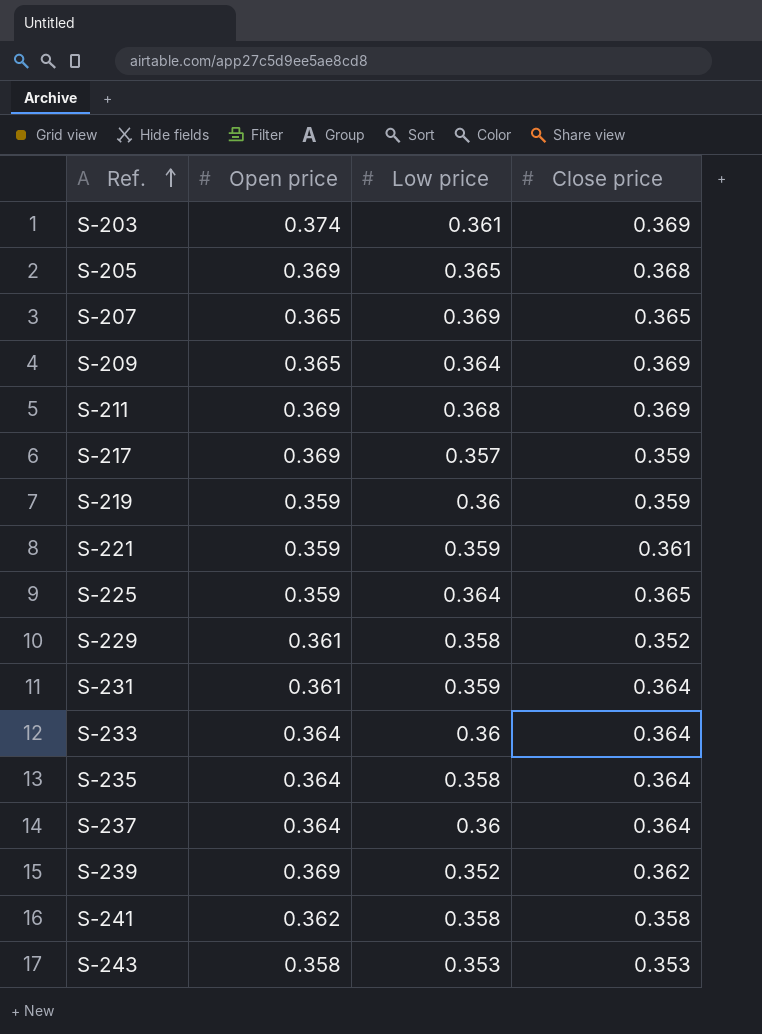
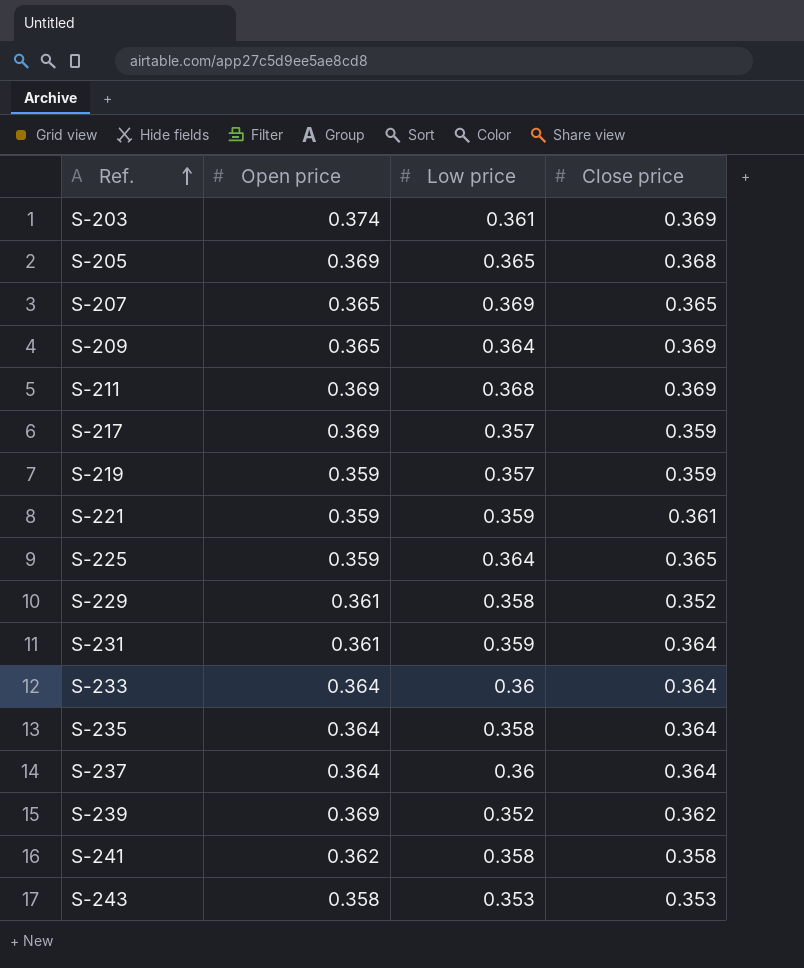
S-219 | Low price: 0.36 -> 0.357

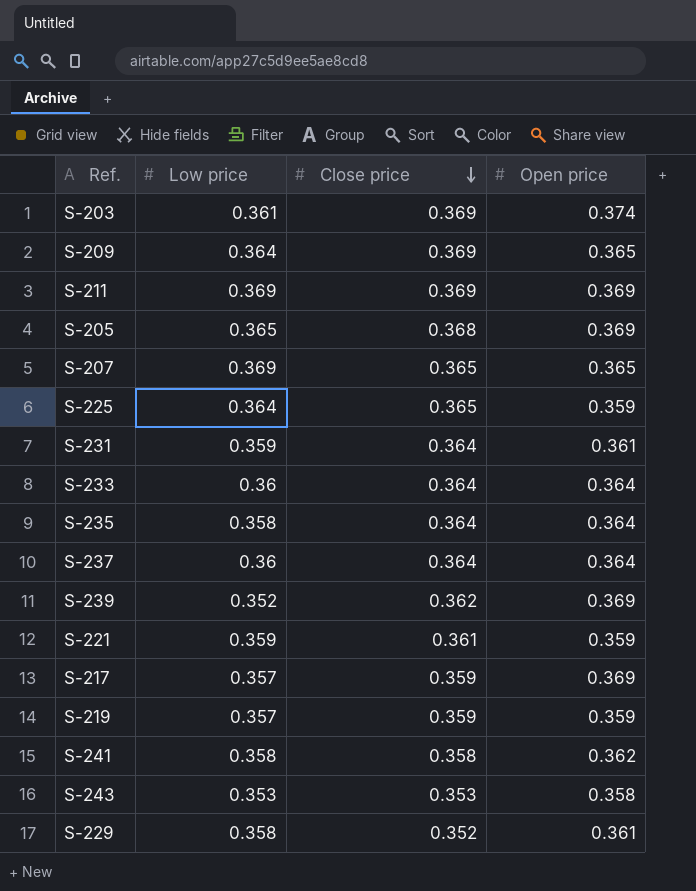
row order: Ref. ascending -> Close price descending
column Open price | position: 2 -> 4
S-211 | Low price: 0.368 -> 0.369

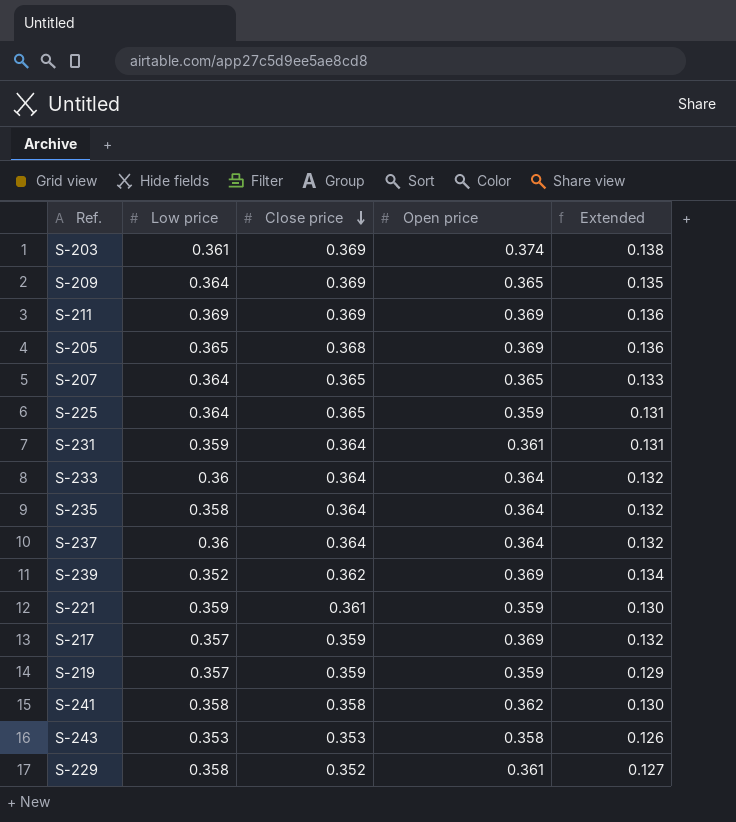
column Extended | formula: none -> [Close price] * [Open price]
S-207 | Low price: 0.369 -> 0.364

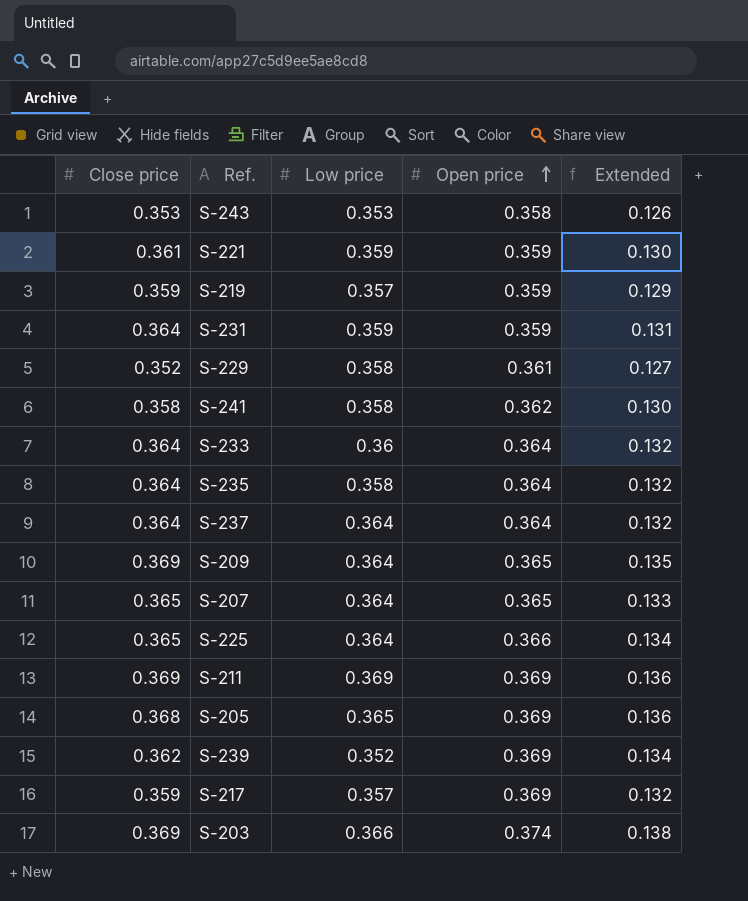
row order: Close price descending -> Open price ascending
column Close price | position: 3 -> 1
S-231 | Open price: 0.361 -> 0.359
S-237 | Low price: 0.36 -> 0.364
S-225 | Open price: 0.359 -> 0.366
S-225 | Extended: 0.131 -> 0.134
S-203 | Low price: 0.361 -> 0.366

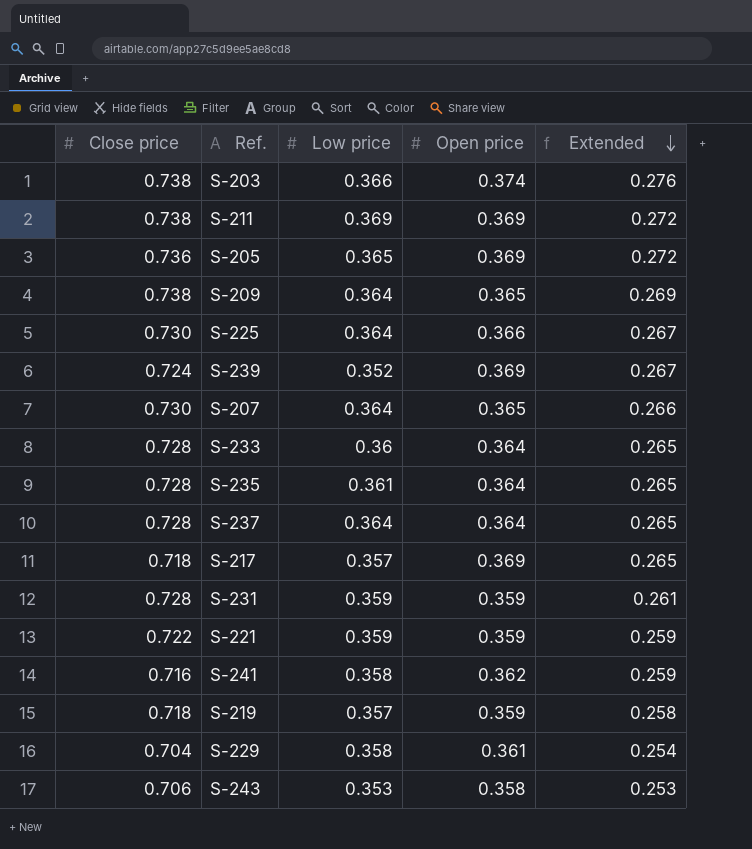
row order: Open price ascending -> Extended descending
S-203 | Close price: 0.369 -> 0.738
S-203 | Extended: 0.138 -> 0.276
S-211 | Close price: 0.369 -> 0.738
S-211 | Extended: 0.136 -> 0.272
S-205 | Close price: 0.368 -> 0.736
S-205 | Extended: 0.136 -> 0.272
S-209 | Close price: 0.369 -> 0.738
S-209 | Extended: 0.135 -> 0.269
S-225 | Close price: 0.365 -> 0.730
S-225 | Extended: 0.134 -> 0.267
S-239 | Close price: 0.362 -> 0.724
S-239 | Extended: 0.134 -> 0.267
S-207 | Close price: 0.365 -> 0.730
S-207 | Extended: 0.133 -> 0.266
S-233 | Close price: 0.364 -> 0.728
S-233 | Extended: 0.132 -> 0.265
S-235 | Close price: 0.364 -> 0.728
S-235 | Low price: 0.358 -> 0.361
S-235 | Extended: 0.132 -> 0.265
S-237 | Close price: 0.364 -> 0.728
S-237 | Extended: 0.132 -> 0.265
S-217 | Close price: 0.359 -> 0.718
S-217 | Extended: 0.132 -> 0.265
S-231 | Close price: 0.364 -> 0.728
S-231 | Extended: 0.131 -> 0.261
S-221 | Close price: 0.361 -> 0.722
S-221 | Extended: 0.130 -> 0.259
S-241 | Close price: 0.358 -> 0.716
S-241 | Extended: 0.130 -> 0.259
S-219 | Close price: 0.359 -> 0.718
S-219 | Extended: 0.129 -> 0.258
S-229 | Close price: 0.352 -> 0.704
S-229 | Extended: 0.127 -> 0.254
S-243 | Close price: 0.353 -> 0.706
S-243 | Extended: 0.126 -> 0.253

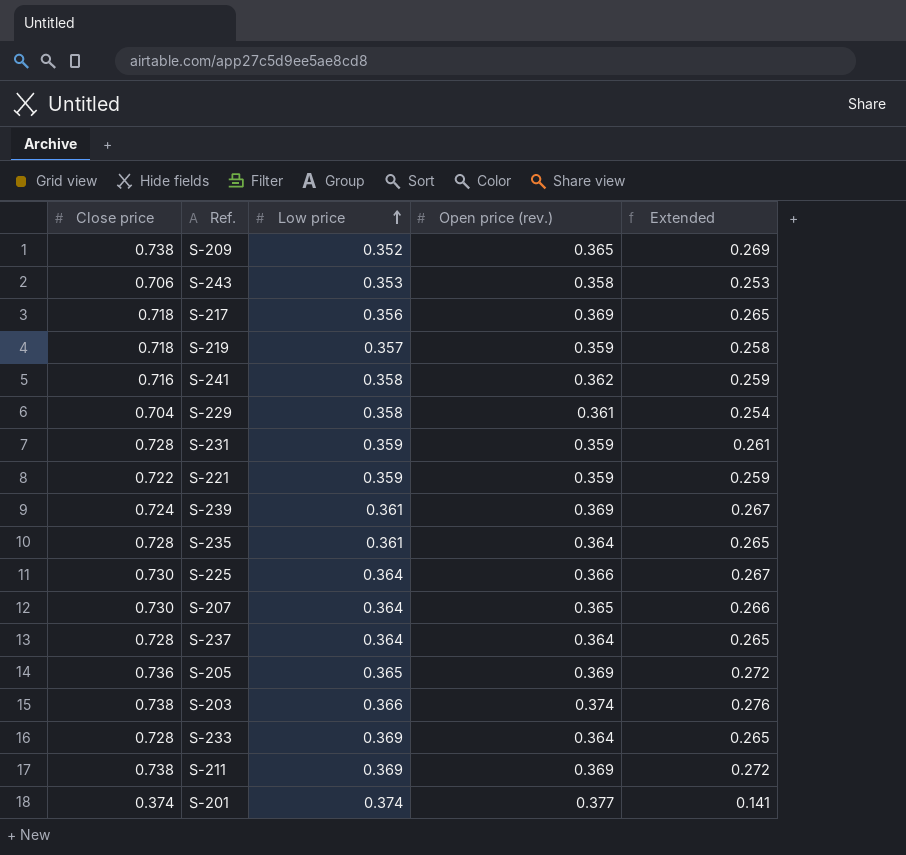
row order: Extended descending -> Low price ascending
column name: Open price -> Open price (rev.)
S-209 | Low price: 0.364 -> 0.352
S-217 | Low price: 0.357 -> 0.356
S-239 | Low price: 0.352 -> 0.361
S-233 | Low price: 0.36 -> 0.369
row S-201: none -> 0.374 | 0.374 | 0.377 | 0.141

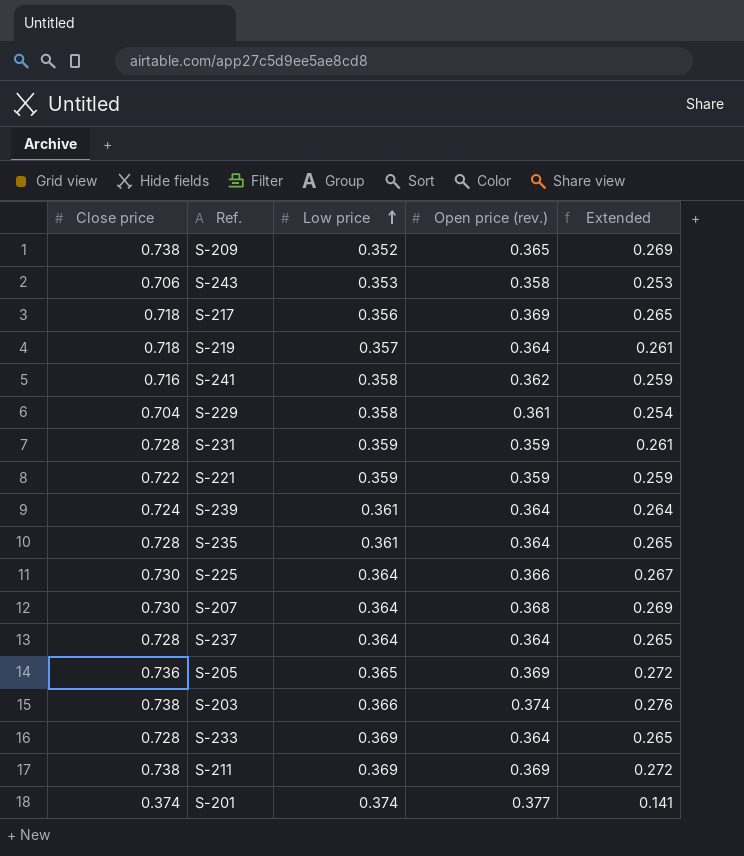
S-219 | Open price (rev.): 0.359 -> 0.364
S-219 | Extended: 0.258 -> 0.261
S-239 | Open price (rev.): 0.369 -> 0.364
S-239 | Extended: 0.267 -> 0.264
S-207 | Open price (rev.): 0.365 -> 0.368
S-207 | Extended: 0.266 -> 0.269

